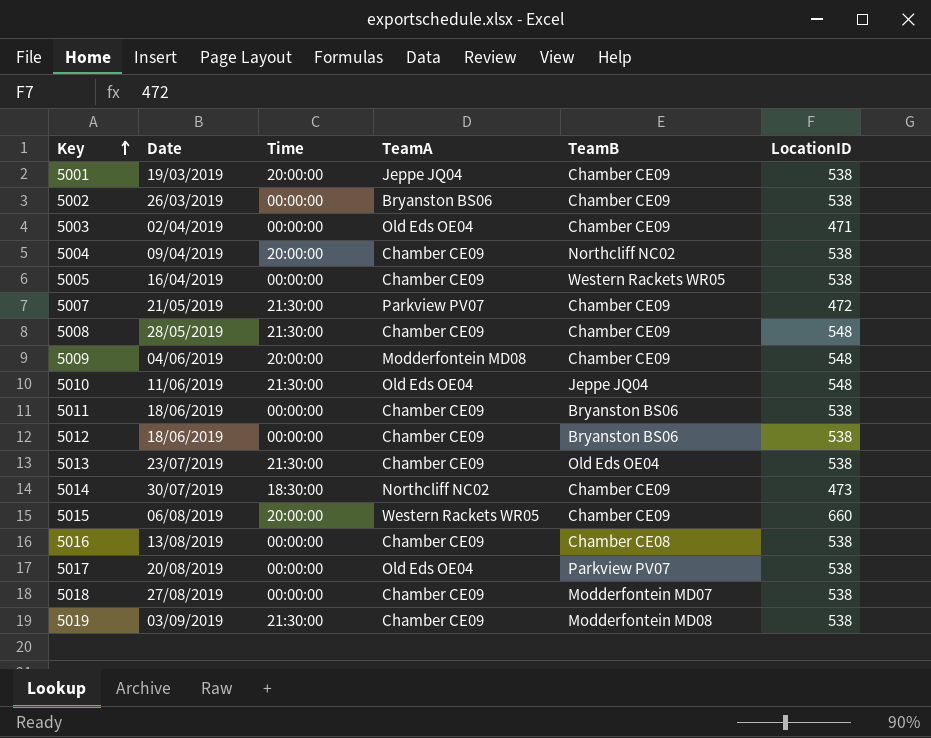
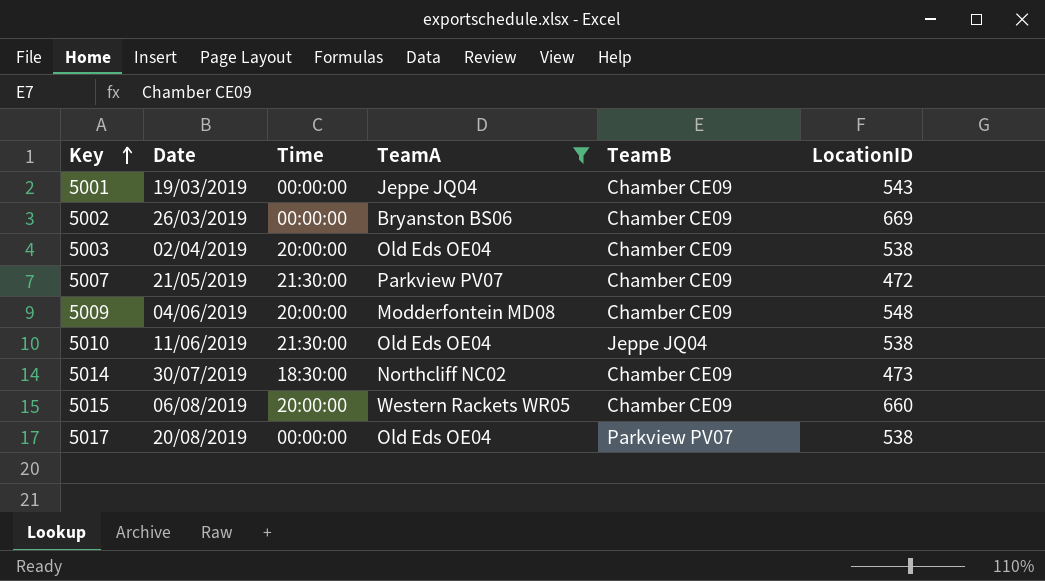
filter: none -> TeamA != Chamber CE09
5001 | Time: 20:00:00 -> 00:00:00
5001 | LocationID: 538 -> 543
5002 | LocationID: 538 -> 669
5003 | Time: 00:00:00 -> 20:00:00
5003 | LocationID: 471 -> 538
5010 | LocationID: 548 -> 538

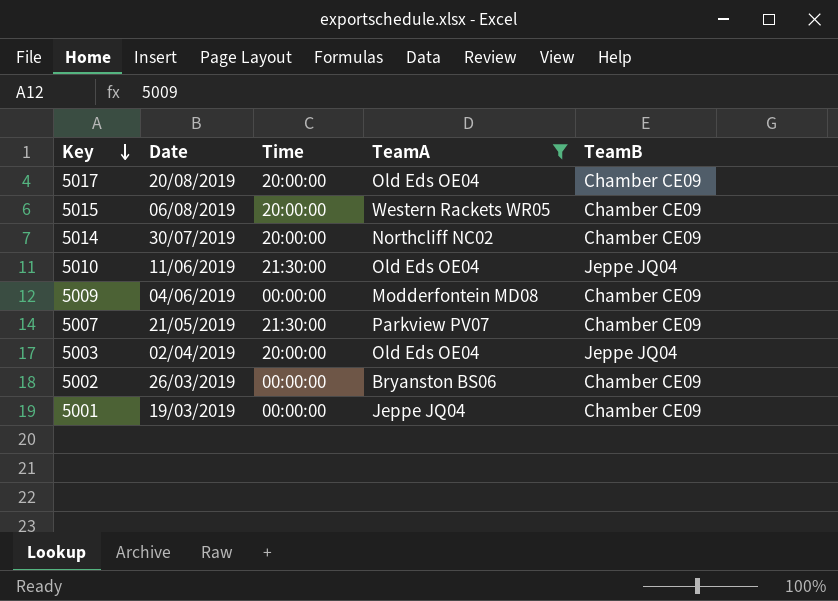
row order: Key ascending -> Key descending
column LocationID | position: 6 -> none
5017 | Time: 00:00:00 -> 20:00:00
5017 | TeamB: Parkview PV07 -> Chamber CE09
5014 | Time: 18:30:00 -> 20:00:00
5009 | Time: 20:00:00 -> 00:00:00
5003 | TeamB: Chamber CE09 -> Jeppe JQ04

